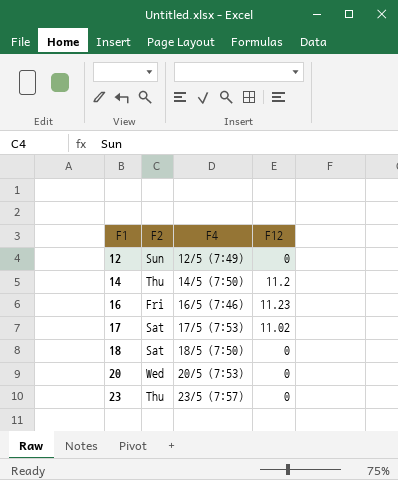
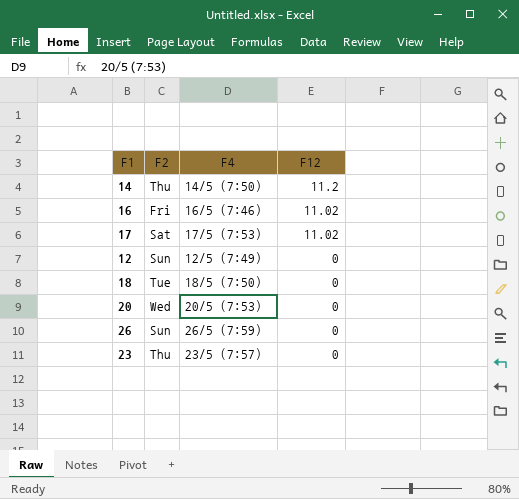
row order: F1 ascending -> F12 descending
16 | F12: 11.23 -> 11.02
18 | F2: Sat -> Tue
row 26: none -> Sun | 26/5 (7:59) | 0

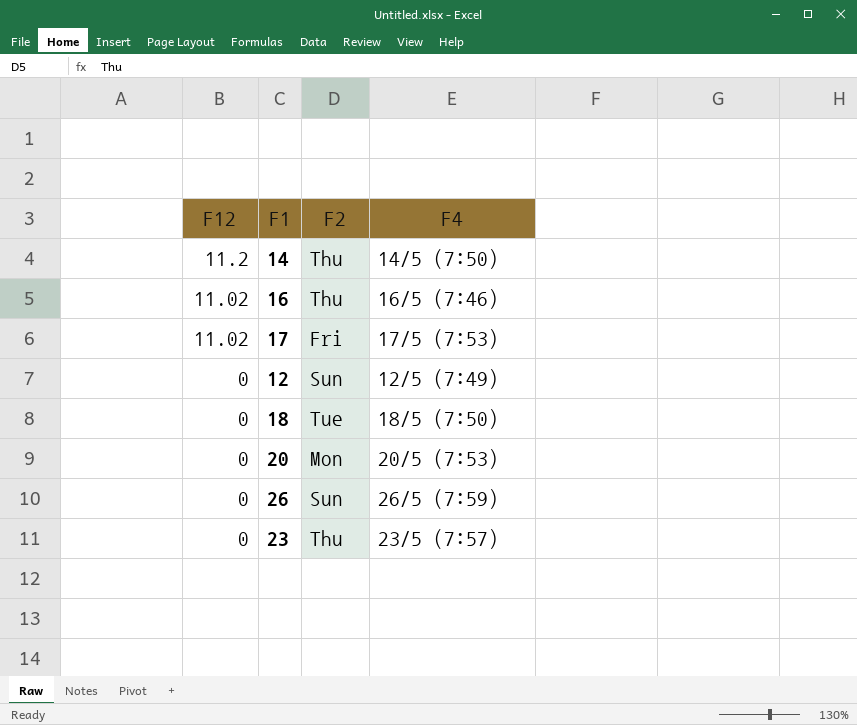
column F12 | position: 4 -> 1
16 | F2: Fri -> Thu
17 | F2: Sat -> Fri
20 | F2: Wed -> Mon

